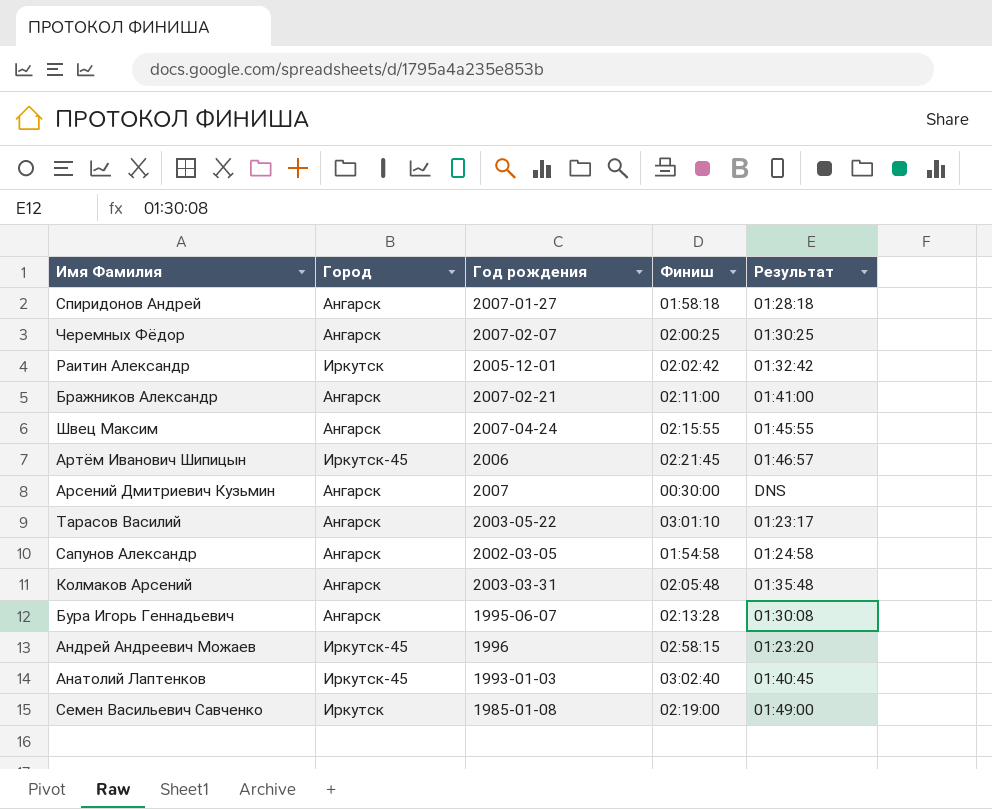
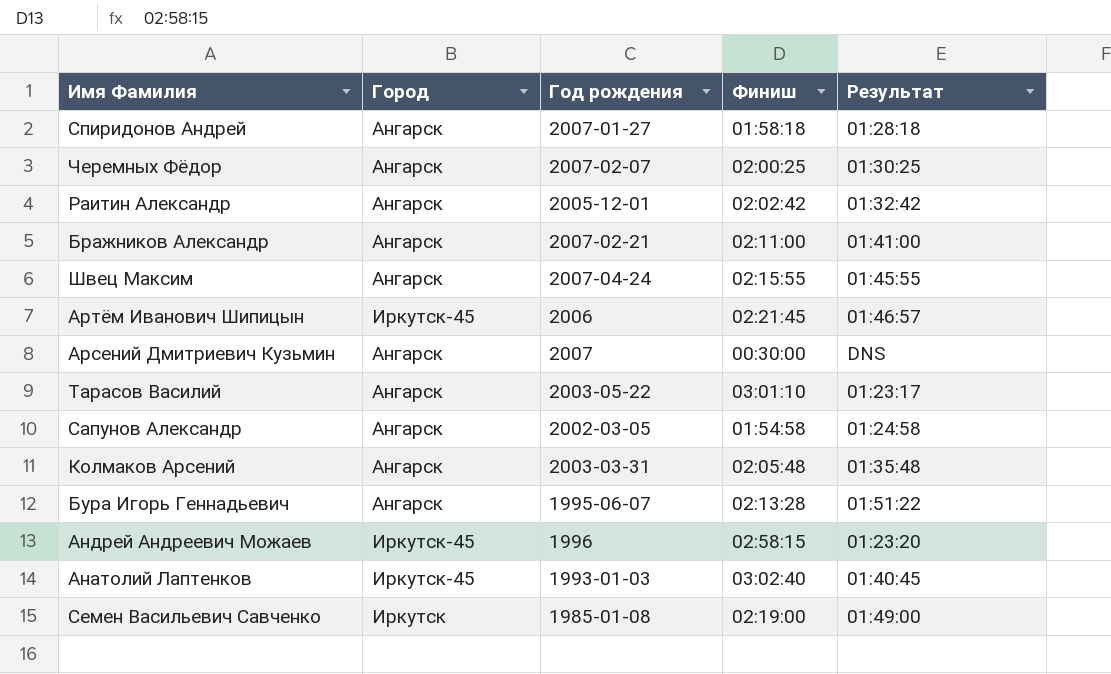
Раитин Александр | Город: Иркутск -> Ангарск
Бура Игорь Геннадьевич | Результат: 01:30:08 -> 01:51:22

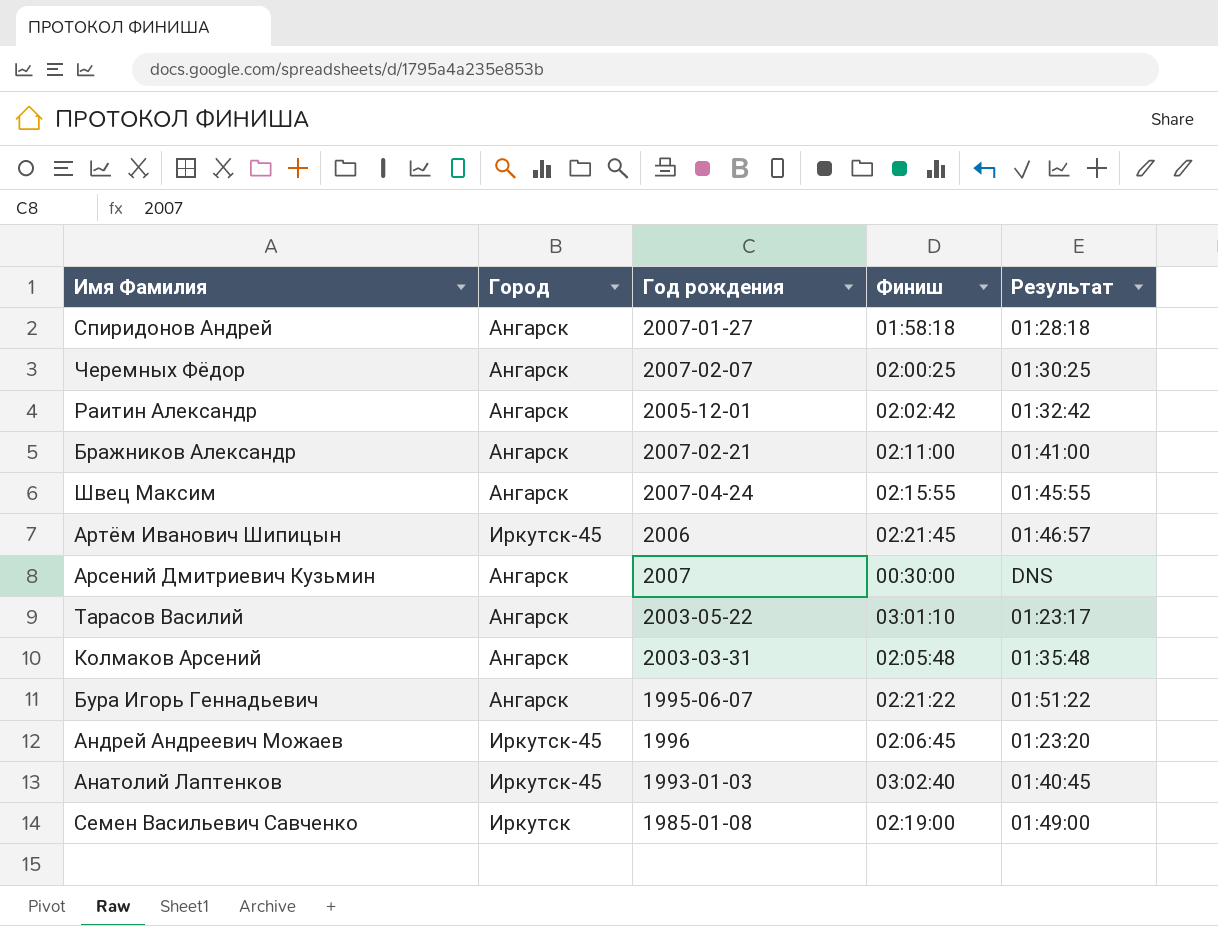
row Сапунов Александр: Ангарск | 2002-03-05 | 01:54:58 | 01:24:58 -> none
Бура Игорь Геннадьевич | Финиш: 02:13:28 -> 02:21:22
Андрей Андреевич Можаев | Финиш: 02:58:15 -> 02:06:45

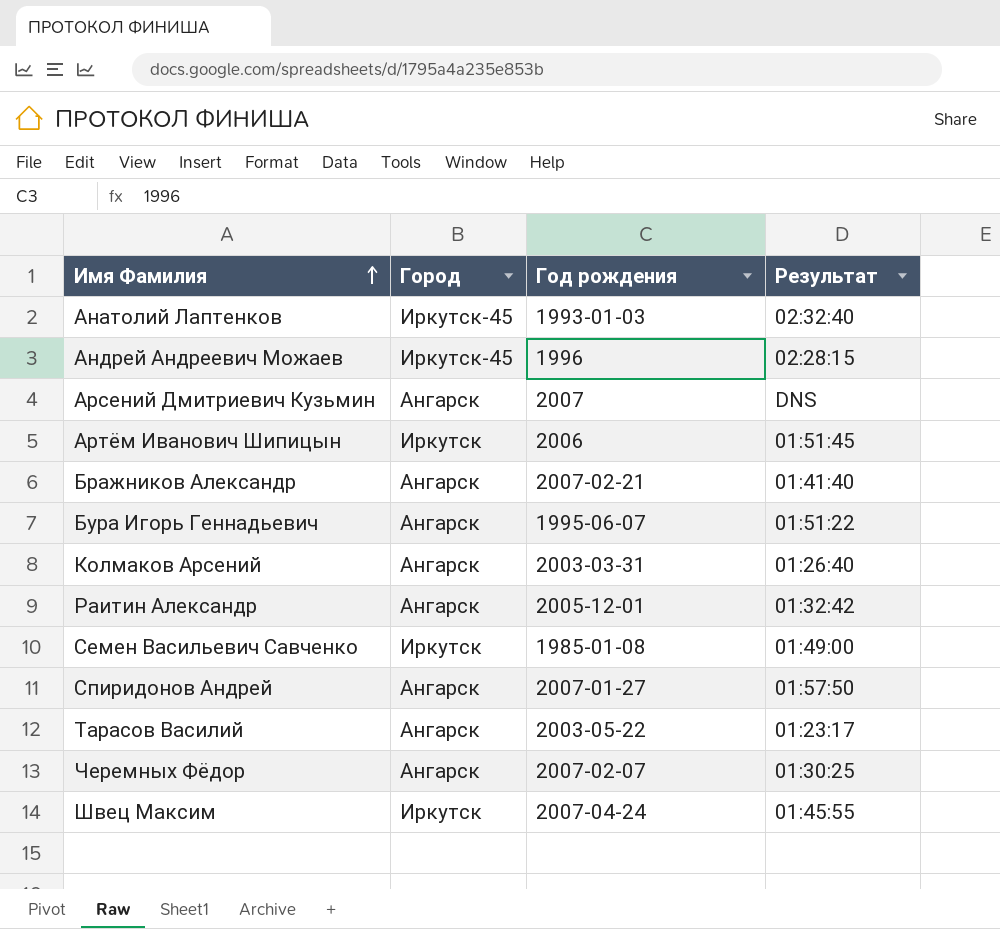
row order: none -> Имя Фамилия ascending
column Финиш | position: 4 -> none
Анатолий Лаптенков | Результат: 01:40:45 -> 02:32:40
Андрей Андреевич Можаев | Результат: 01:23:20 -> 02:28:15
Артём Иванович Шипицын | Город: Иркутск-45 -> Иркутск
Артём Иванович Шипицын | Результат: 01:46:57 -> 01:51:45
Бражников Александр | Результат: 01:41:00 -> 01:41:40
Колмаков Арсений | Результат: 01:35:48 -> 01:26:40
Спиридонов Андрей | Результат: 01:28:18 -> 01:57:50
Швец Максим | Город: Ангарск -> Иркутск

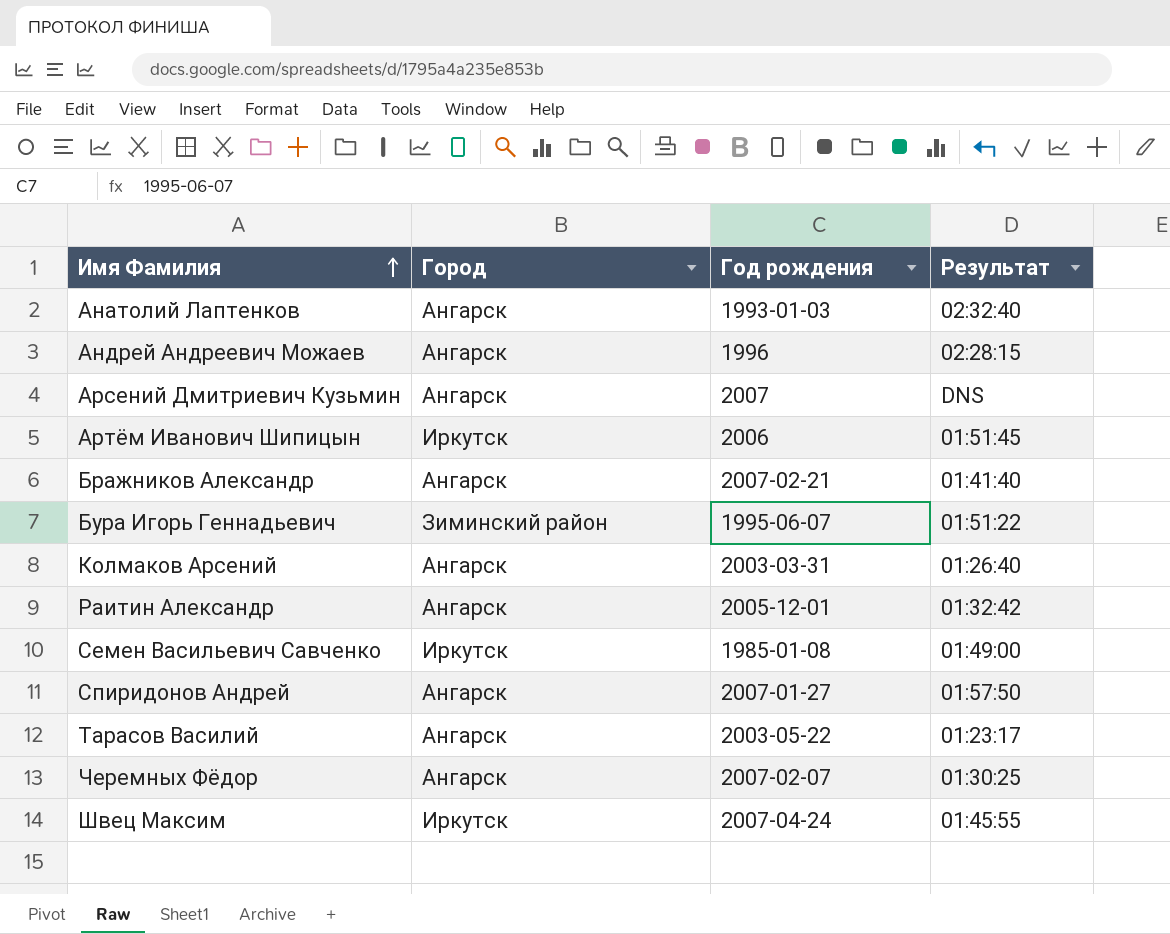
Анатолий Лаптенков | Город: Иркутск-45 -> Ангарск
Андрей Андреевич Можаев | Город: Иркутск-45 -> Ангарск
Бура Игорь Геннадьевич | Город: Ангарск -> Зиминский район

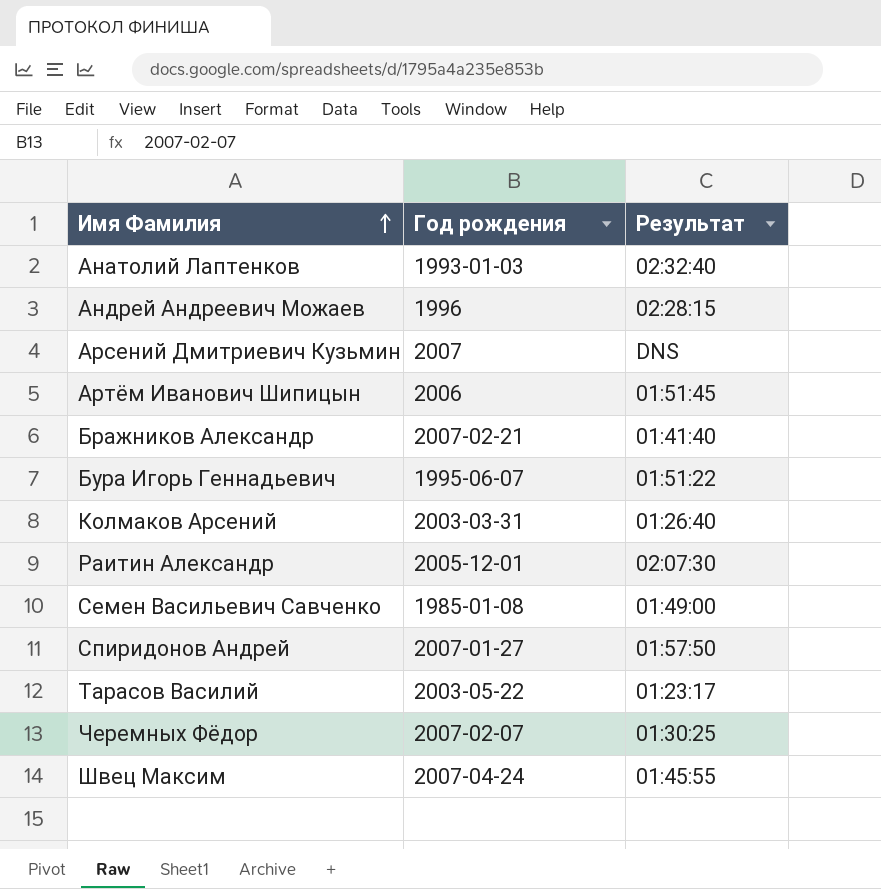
column Город | position: 2 -> none
Раитин Александр | Результат: 01:32:42 -> 02:07:30

